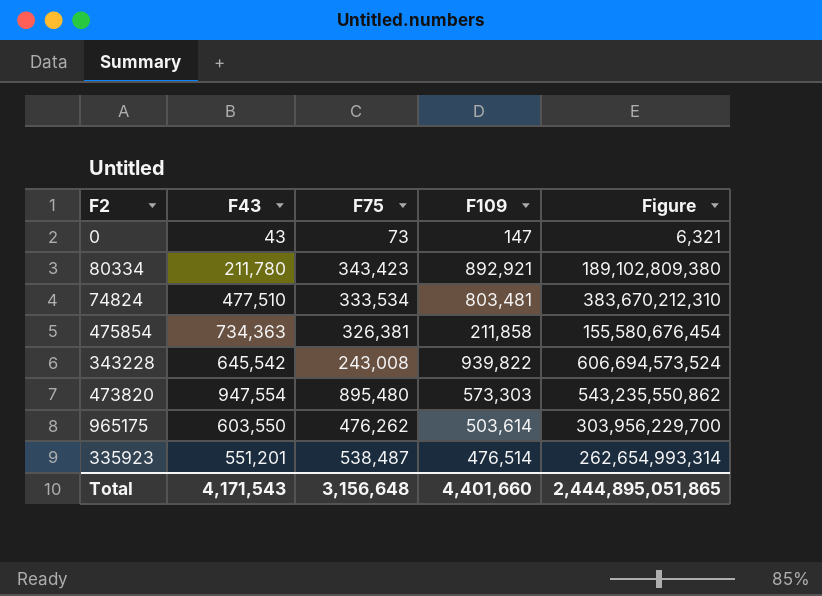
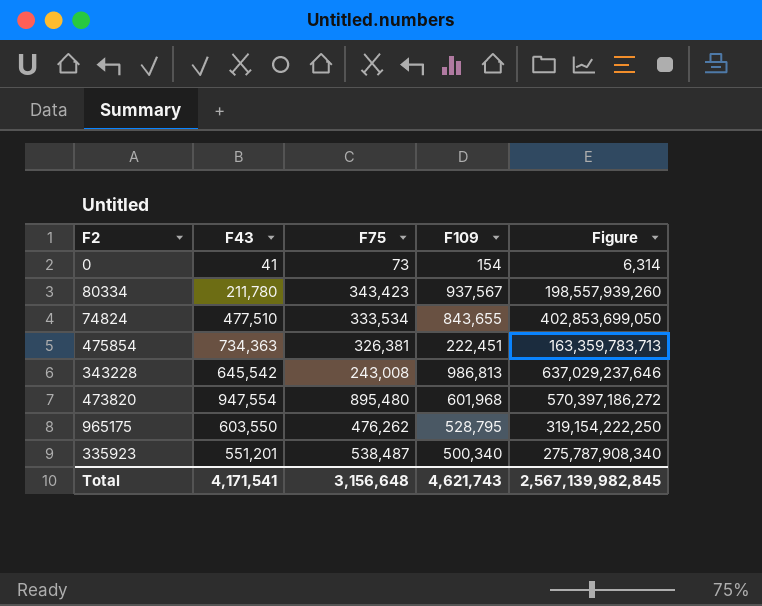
0 | F43: 43 -> 41
0 | F109: 147 -> 154
0 | Figure: 6,321 -> 6,314
80334 | F109: 892,921 -> 937,567
80334 | Figure: 189,102,809,380 -> 198,557,939,260
74824 | F109: 803,481 -> 843,655
74824 | Figure: 383,670,212,310 -> 402,853,699,050
475854 | F109: 211,858 -> 222,451
475854 | Figure: 155,580,676,454 -> 163,359,783,713
343228 | F109: 939,822 -> 986,813
343228 | Figure: 606,694,573,524 -> 637,029,237,646
473820 | F109: 573,303 -> 601,968
473820 | Figure: 543,235,550,862 -> 570,397,186,272
965175 | F109: 503,614 -> 528,795
965175 | Figure: 303,956,229,700 -> 319,154,222,250
335923 | F109: 476,514 -> 500,340
335923 | Figure: 262,654,993,314 -> 275,787,908,340
Total | F43: 4,171,543 -> 4,171,541
Total | F109: 4,401,660 -> 4,621,743
Total | Figure: 2,444,895,051,865 -> 2,567,139,982,845

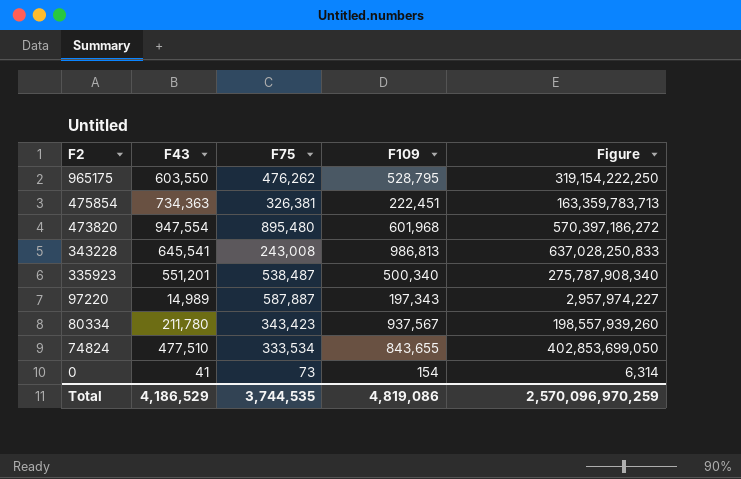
row order: none -> F2 descending
343228 | F43: 645,542 -> 645,541
343228 | Figure: 637,029,237,646 -> 637,028,250,833
row 97220: none -> 14,989 | 587,887 | 197,343 | 2,957,974,227
Total | F43: 4,171,541 -> 4,186,529
Total | F75: 3,156,648 -> 3,744,535
Total | F109: 4,621,743 -> 4,819,086
Total | Figure: 2,567,139,982,845 -> 2,570,096,970,259

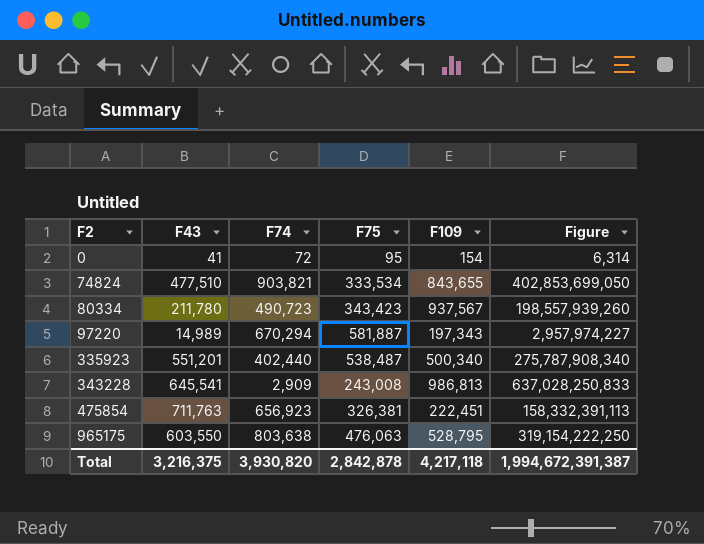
row order: F2 descending -> F2 ascending
column F74 | position: none -> 3
row 473820: 947,554 | 895,480 | 601,968 | 570,397,186,272 -> none
0 | F75: 73 -> 95
97220 | F75: 587,887 -> 581,887
475854 | F43: 734,363 -> 711,763
475854 | Figure: 163,359,783,713 -> 158,332,391,113
965175 | F75: 476,262 -> 476,063
Total | F43: 4,186,529 -> 3,216,375
Total | F75: 3,744,535 -> 2,842,878
Total | F109: 4,819,086 -> 4,217,118
Total | Figure: 2,570,096,970,259 -> 1,994,672,391,387

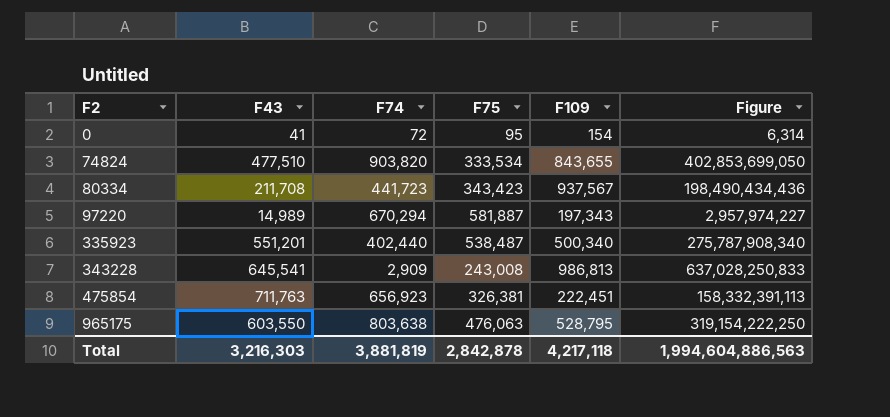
74824 | F74: 903,821 -> 903,820
80334 | F43: 211,780 -> 211,708
80334 | F74: 490,723 -> 441,723
80334 | Figure: 198,557,939,260 -> 198,490,434,436
Total | F43: 3,216,375 -> 3,216,303
Total | F74: 3,930,820 -> 3,881,819
Total | Figure: 1,994,672,391,387 -> 1,994,604,886,563

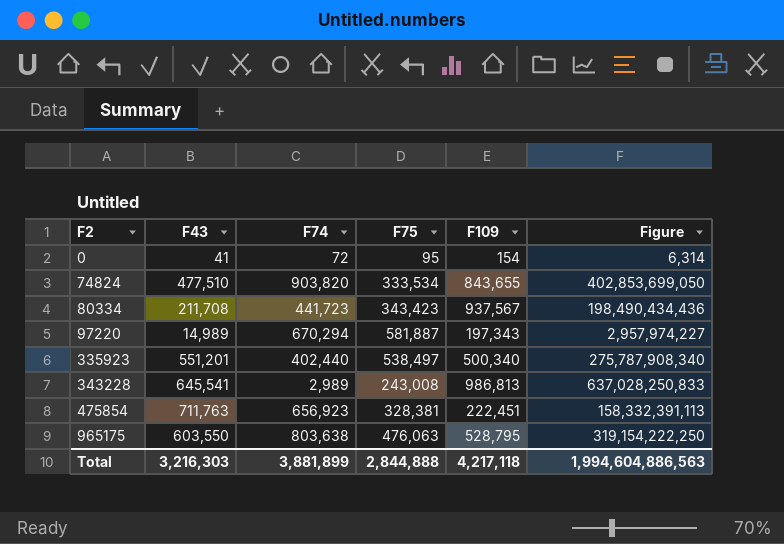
335923 | F75: 538,487 -> 538,497
343228 | F74: 2,909 -> 2,989
475854 | F75: 326,381 -> 328,381
Total | F74: 3,881,819 -> 3,881,899
Total | F75: 2,842,878 -> 2,844,888

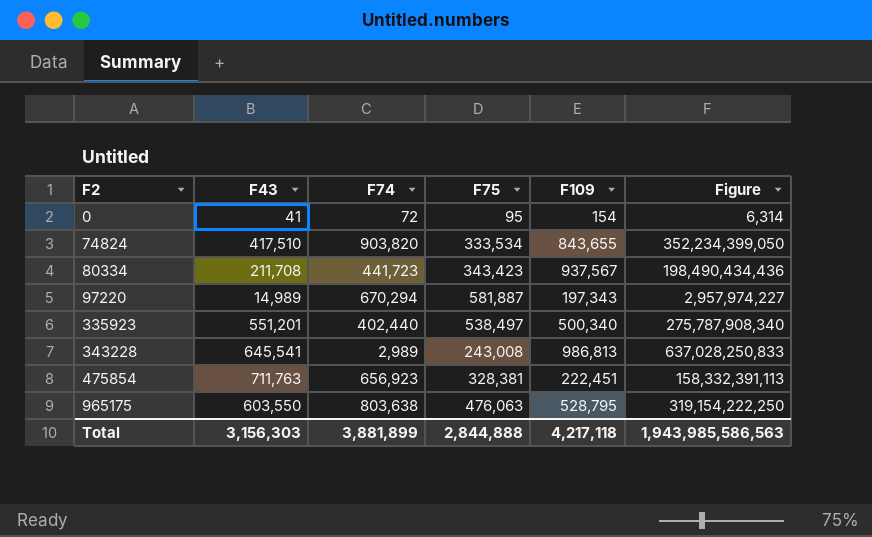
74824 | F43: 477,510 -> 417,510
74824 | Figure: 402,853,699,050 -> 352,234,399,050
Total | F43: 3,216,303 -> 3,156,303
Total | Figure: 1,994,604,886,563 -> 1,943,985,586,563

